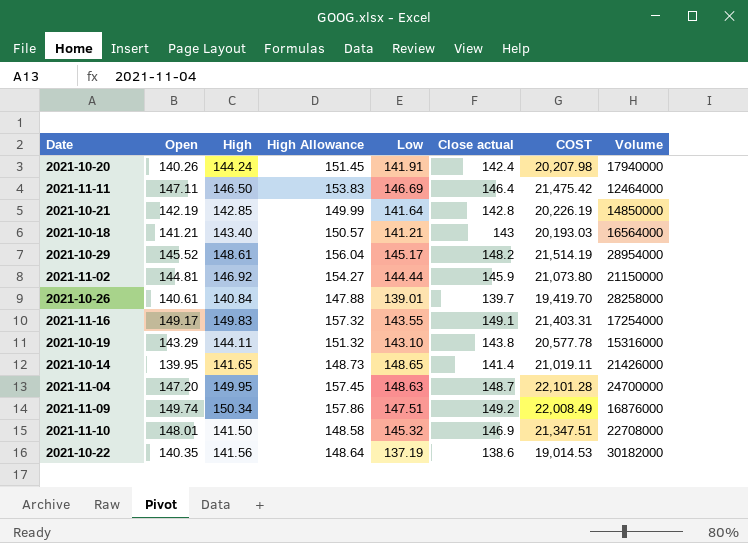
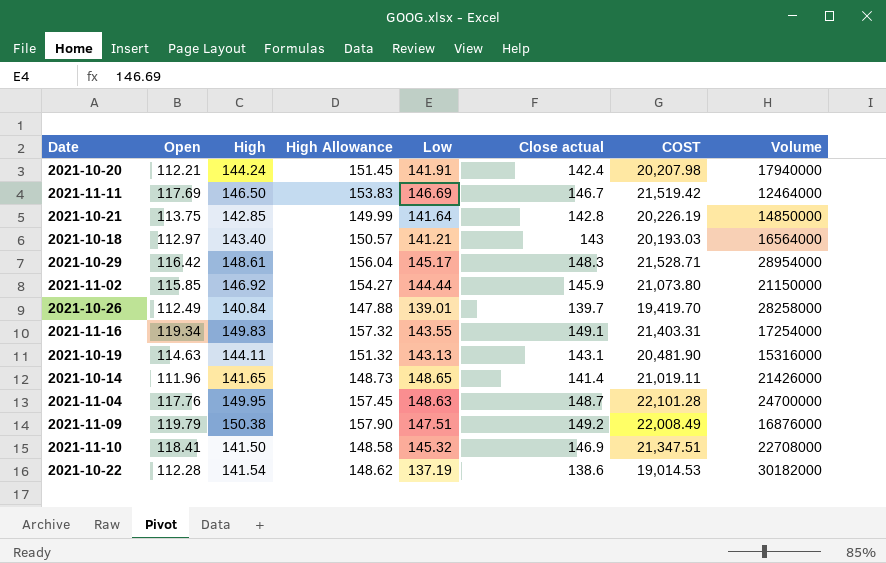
2021-10-20 | Open: 140.26 -> 112.21
2021-11-11 | Open: 147.11 -> 117.69
2021-11-11 | Close actual: 146.4 -> 146.7
2021-11-11 | COST: 21,475.42 -> 21,519.42
2021-10-21 | Open: 142.19 -> 113.75
2021-10-18 | Open: 141.21 -> 112.97
2021-10-29 | Open: 145.52 -> 116.42
2021-10-29 | Close actual: 148.2 -> 148.3
2021-10-29 | COST: 21,514.19 -> 21,528.71
2021-11-02 | Open: 144.81 -> 115.85
2021-10-26 | Open: 140.61 -> 112.49
2021-11-16 | Open: 149.17 -> 119.34
2021-10-19 | Open: 143.29 -> 114.63
2021-10-19 | Low: 143.10 -> 143.13
2021-10-19 | Close actual: 143.8 -> 143.1
2021-10-19 | COST: 20,577.78 -> 20,481.90
2021-10-14 | Open: 139.95 -> 111.96
2021-11-04 | Open: 147.20 -> 117.76
2021-11-09 | Open: 149.74 -> 119.79
2021-11-09 | High: 150.34 -> 150.38
2021-11-09 | High Allowance: 157.86 -> 157.90
2021-11-10 | Open: 148.01 -> 118.41
2021-10-22 | Open: 140.35 -> 112.28
2021-10-22 | High: 141.56 -> 141.54
2021-10-22 | High Allowance: 148.64 -> 148.62

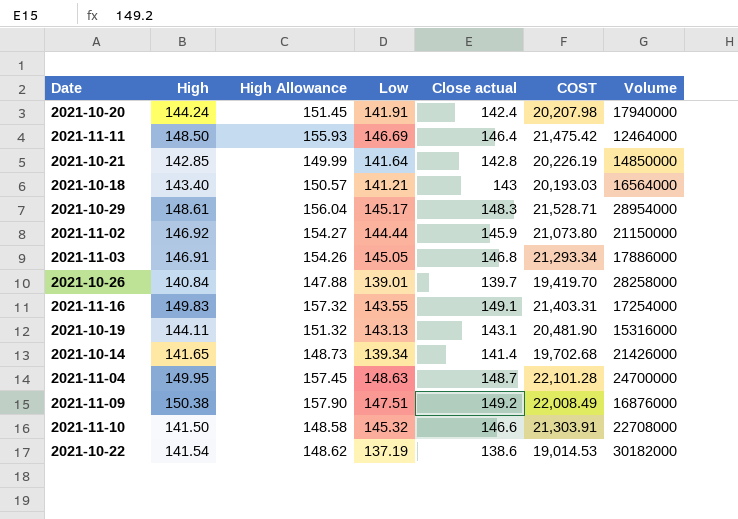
column Open | position: 2 -> none
2021-11-11 | High: 146.50 -> 148.50
2021-11-11 | High Allowance: 153.83 -> 155.93
2021-11-11 | Close actual: 146.7 -> 146.4
2021-11-11 | COST: 21,519.42 -> 21,475.42
row 2021-11-03: none -> 146.91 | 154.26 | 145.05 | 146.8 | 21,293.34 | 17886000
2021-10-14 | Low: 148.65 -> 139.34
2021-10-14 | COST: 21,019.11 -> 19,702.68
2021-11-10 | Close actual: 146.9 -> 146.6
2021-11-10 | COST: 21,347.51 -> 21,303.91

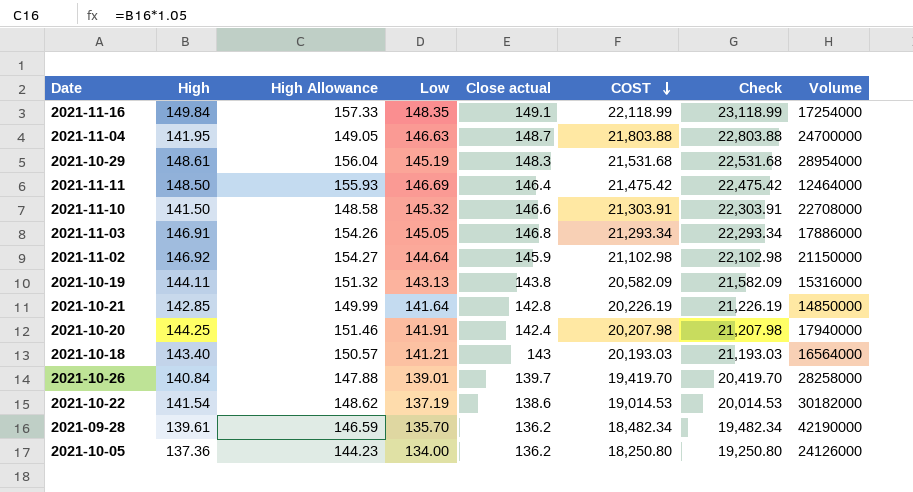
row order: none -> COST descending
column Check | formula: none -> [COST] + 1000
row 2021-10-14: 141.65 | 148.73 | 139.34 | 141.4 | 19,702.68 | 21426000 -> none
row 2021-11-09: 150.38 | 157.90 | 147.51 | 149.2 | 22,008.49 | 16876000 -> none
2021-11-16 | High: 149.83 -> 149.84
2021-11-16 | High Allowance: 157.32 -> 157.33
2021-11-16 | Low: 143.55 -> 148.35
2021-11-16 | COST: 21,403.31 -> 22,118.99
2021-11-04 | High: 149.95 -> 141.95
2021-11-04 | High Allowance: 157.45 -> 149.05
2021-11-04 | Low: 148.63 -> 146.63
2021-11-04 | COST: 22,101.28 -> 21,803.88
2021-10-29 | Low: 145.17 -> 145.19
2021-10-29 | COST: 21,528.71 -> 21,531.68
2021-11-02 | Low: 144.44 -> 144.64
2021-11-02 | COST: 21,073.80 -> 21,102.98
2021-10-19 | Close actual: 143.1 -> 143.8
2021-10-19 | COST: 20,481.90 -> 20,582.09
2021-10-20 | High: 144.24 -> 144.25
2021-10-20 | High Allowance: 151.45 -> 151.46
row 2021-09-28: none -> 139.61 | 146.59 | 135.70 | 136.2 | 18,482.34 | 19,482.34 | 42190000
row 2021-10-05: none -> 137.36 | 144.23 | 134.00 | 136.2 | 18,250.80 | 19,250.80 | 24126000

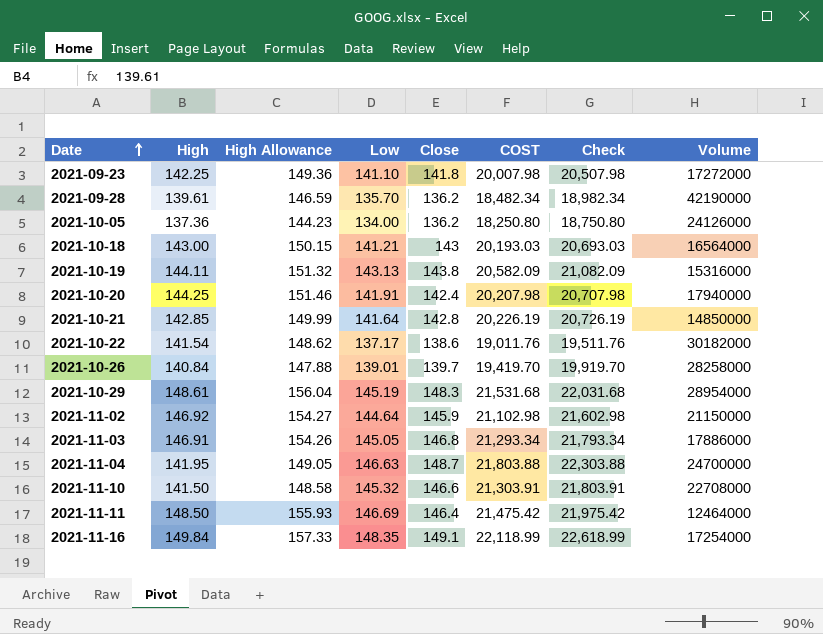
row order: COST descending -> Date ascending
column name: Close actual -> Close
column Check | formula: [COST] + 1000 -> [COST] + 500
row 2021-09-23: none -> 142.25 | 149.36 | 141.10 | 141.8 | 20,007.98 | 20,507.98 | 17272000
2021-10-18 | High: 143.40 -> 143.00
2021-10-18 | High Allowance: 150.57 -> 150.15
2021-10-22 | Low: 137.19 -> 137.17
2021-10-22 | COST: 19,014.53 -> 19,011.76

